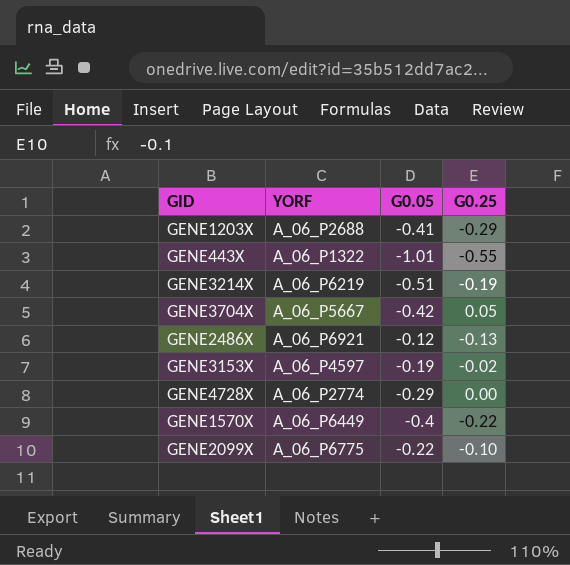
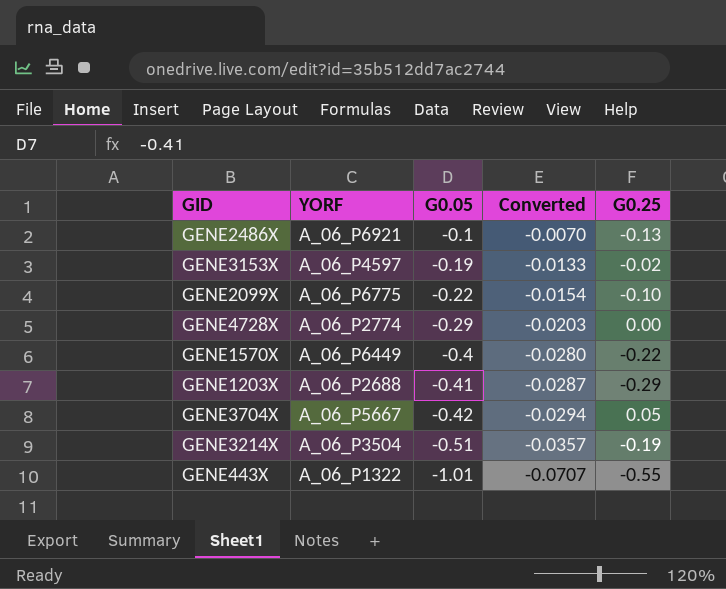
row order: none -> G0.05 descending
column Converted | formula: none -> [G0.05] * 0.07
GENE2486X | G0.05: -0.12 -> -0.1
GENE3214X | YORF: A_06_P6219 -> A_06_P3504

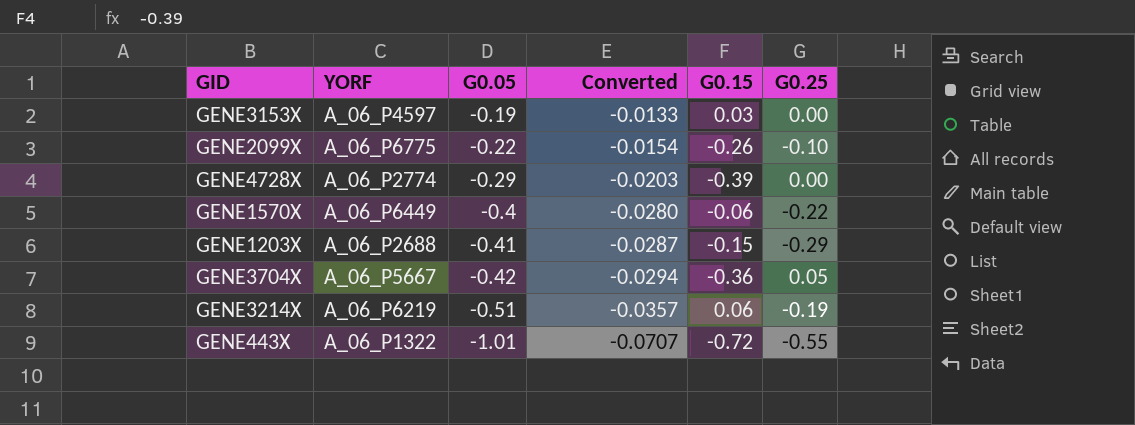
column G0.15 | position: none -> 5
row GENE2486X: A_06_P6921 | -0.1 | -0.0070 | -0.13 -> none
GENE3153X | G0.25: -0.02 -> 0.00
GENE3214X | YORF: A_06_P3504 -> A_06_P6219

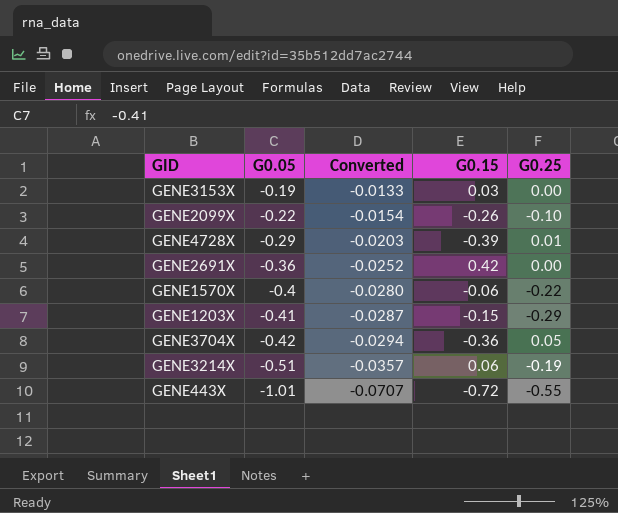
column YORF | position: 2 -> none
GENE4728X | G0.25: 0.00 -> 0.01
row GENE2691X: none -> -0.36 | -0.0252 | 0.42 | 0.00

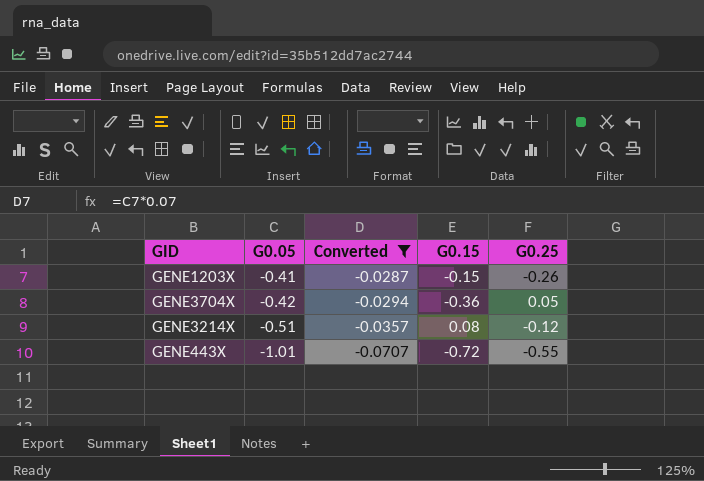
filter: none -> Converted <= -0.0287
GENE1203X | G0.25: -0.29 -> -0.26
GENE3214X | G0.15: 0.06 -> 0.08
GENE3214X | G0.25: -0.19 -> -0.12

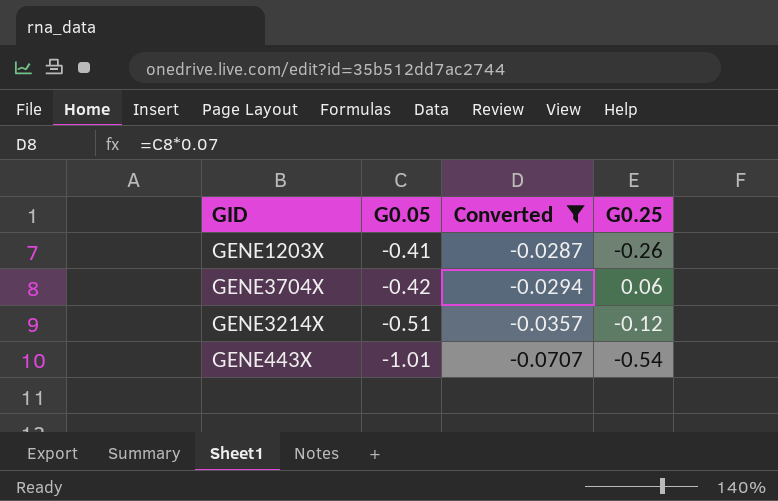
column G0.15 | position: 4 -> none
GENE3704X | G0.25: 0.05 -> 0.06
GENE443X | G0.25: -0.55 -> -0.54

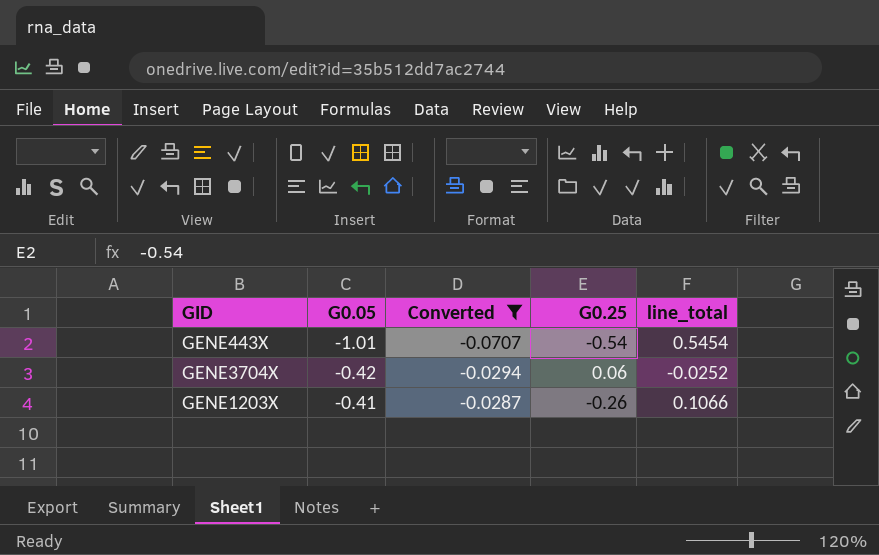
row order: G0.05 descending -> G0.05 ascending
column line_total | formula: none -> [G0.05] * [G0.25]
row GENE3214X: -0.51 | -0.0357 | -0.12 -> none

